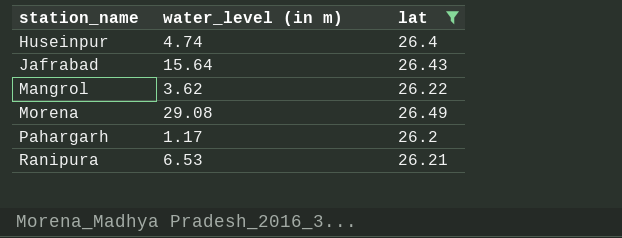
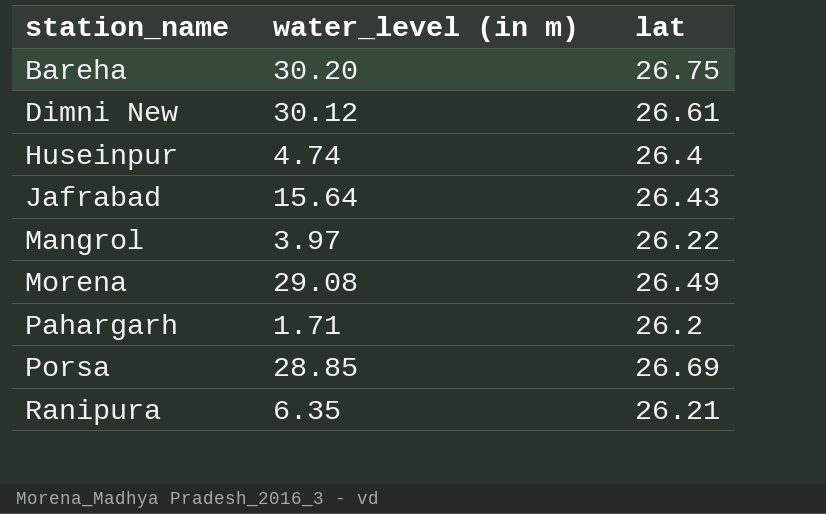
filter: lat <= 26.49 -> none
Mangrol | water_level (in m): 3.62 -> 3.97
Pahargarh | water_level (in m): 1.17 -> 1.71
Ranipura | water_level (in m): 6.53 -> 6.35

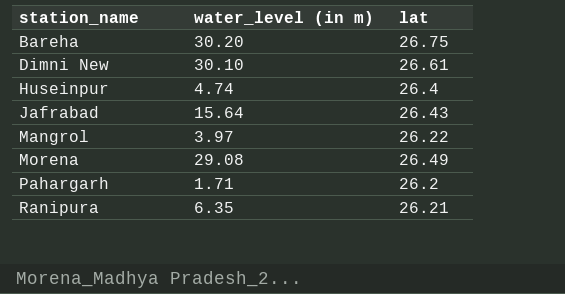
row Porsa: 28.85 | 26.69 -> none
Dimni New | water_level (in m): 30.12 -> 30.10

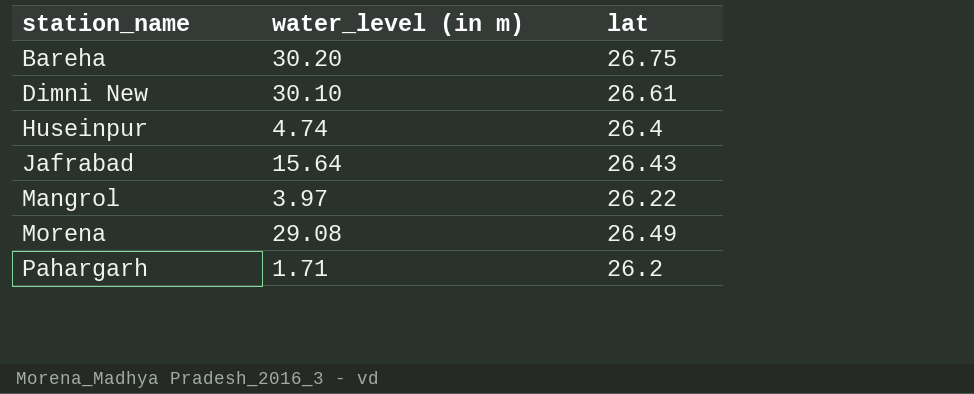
row Ranipura: 6.35 | 26.21 -> none

